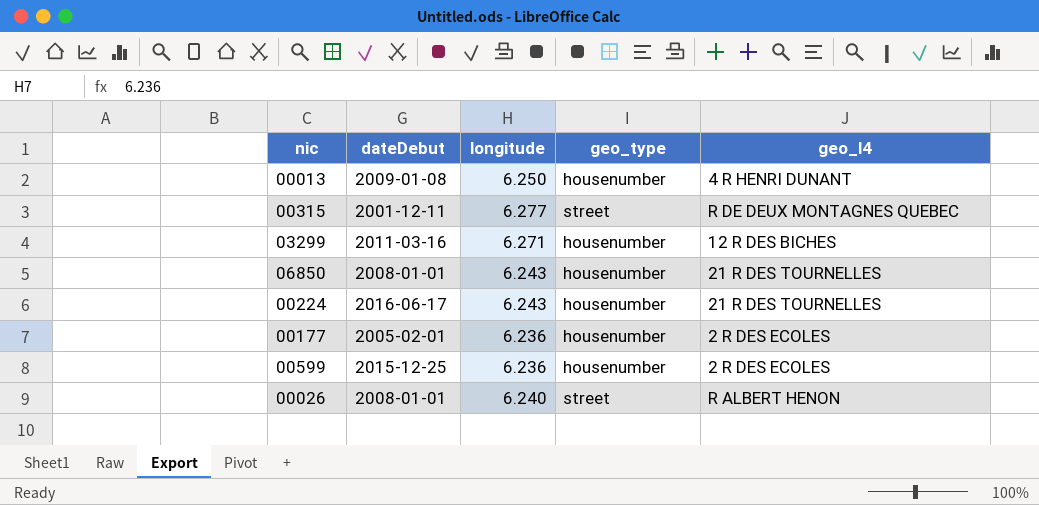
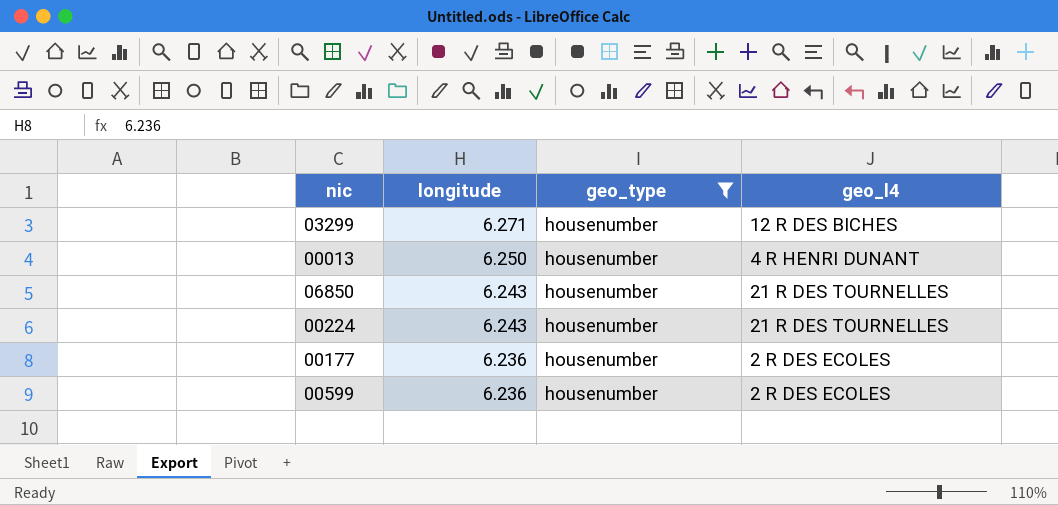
filter: none -> geo_type = housenumber
row order: none -> longitude descending
column dateDebut | position: 2 -> none

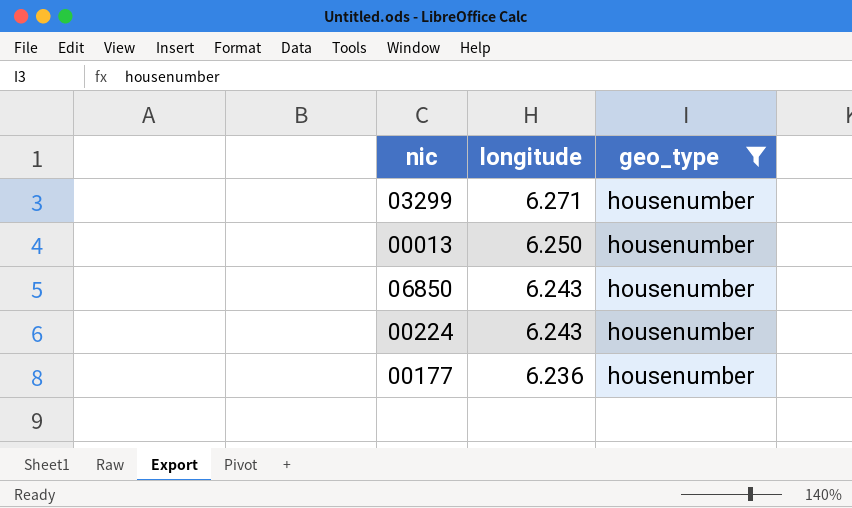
column geo_l4 | position: 4 -> none
row 00599: 6.236 | housenumber | 2 R DES ECOLES -> none

